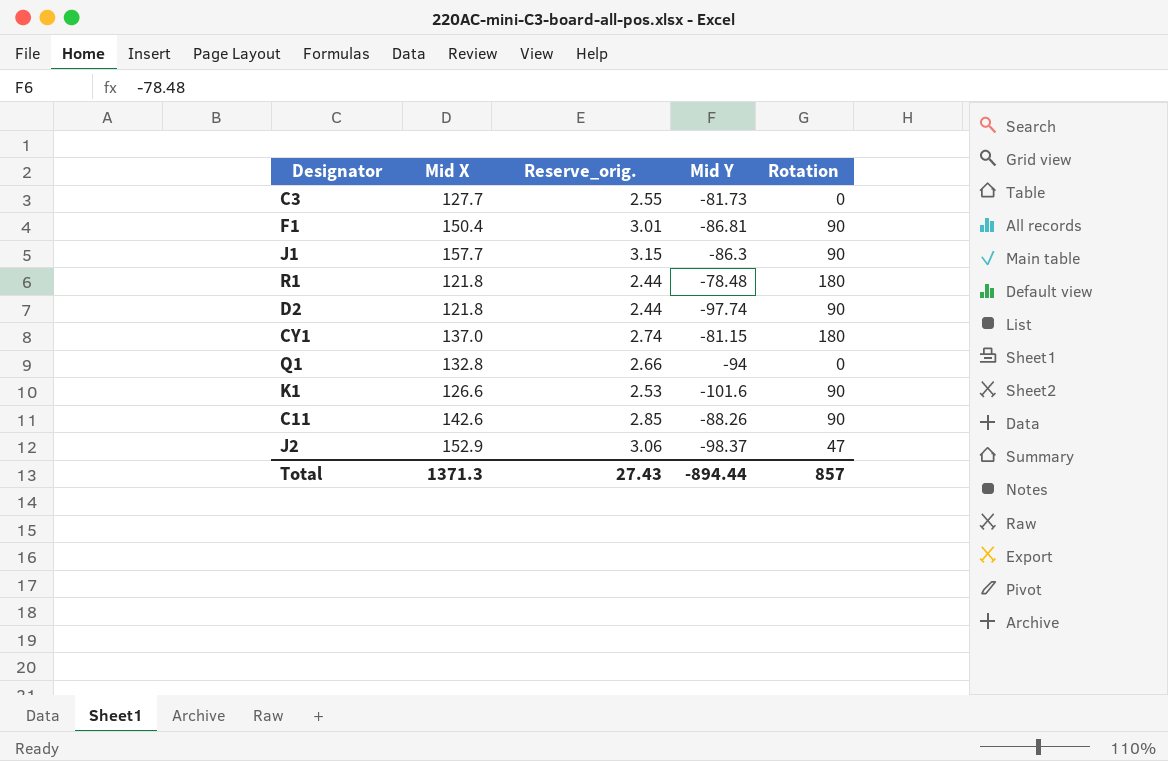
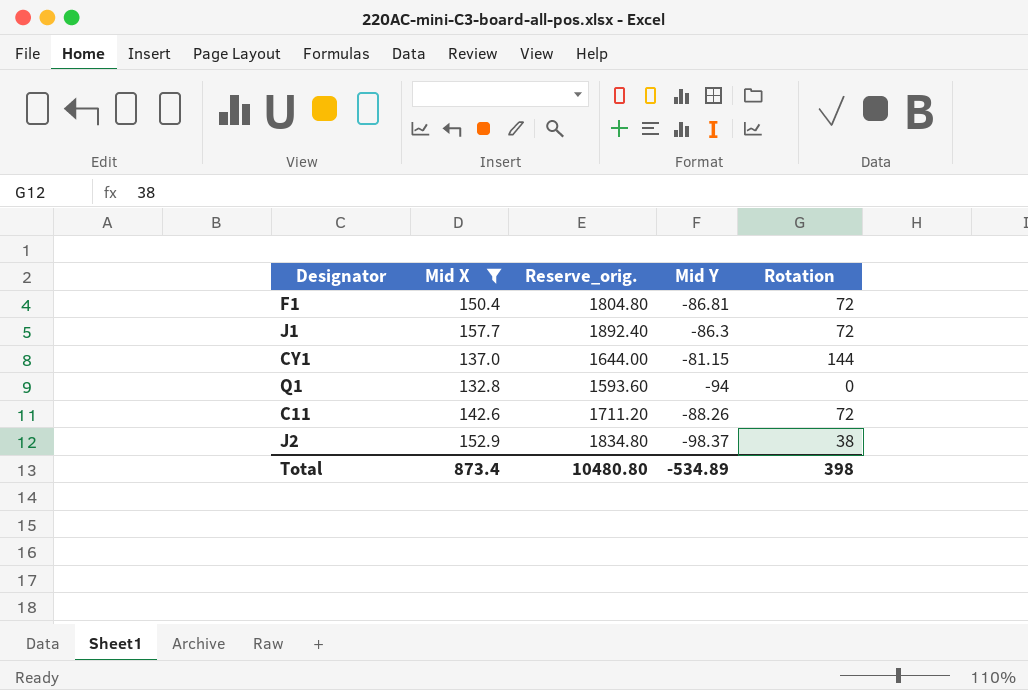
filter: none -> Mid X >= 132.8
column Reserve_orig. | formula: [Mid X] * 0.02 -> [Mid X] * 12
F1 | Rotation: 90 -> 72
J1 | Rotation: 90 -> 72
CY1 | Rotation: 180 -> 144
C11 | Rotation: 90 -> 72
J2 | Rotation: 47 -> 38
Total | Mid X: 1371.3 -> 873.4
Total | Reserve_orig.: 27.43 -> 10480.80
Total | Mid Y: -894.44 -> -534.89
Total | Rotation: 857 -> 398

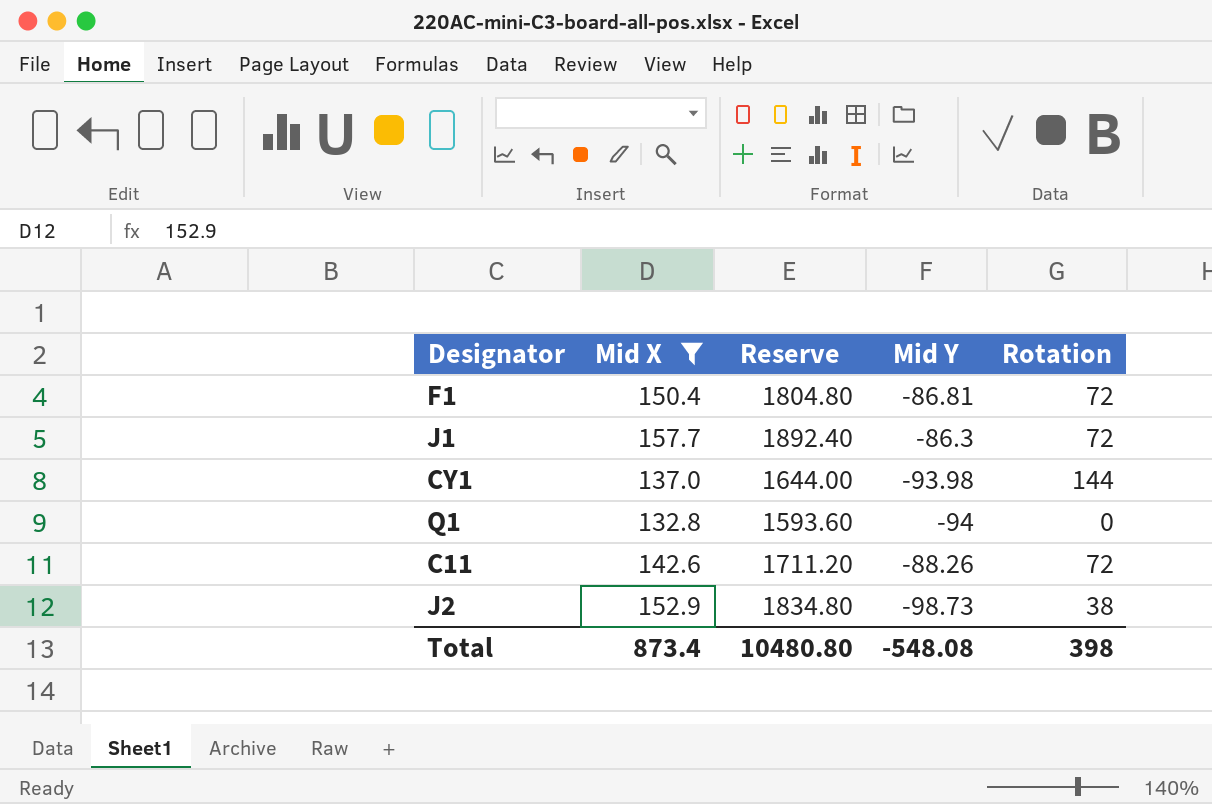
column name: Reserve_orig. -> Reserve
CY1 | Mid Y: -81.15 -> -93.98
J2 | Mid Y: -98.37 -> -98.73
Total | Mid Y: -534.89 -> -548.08

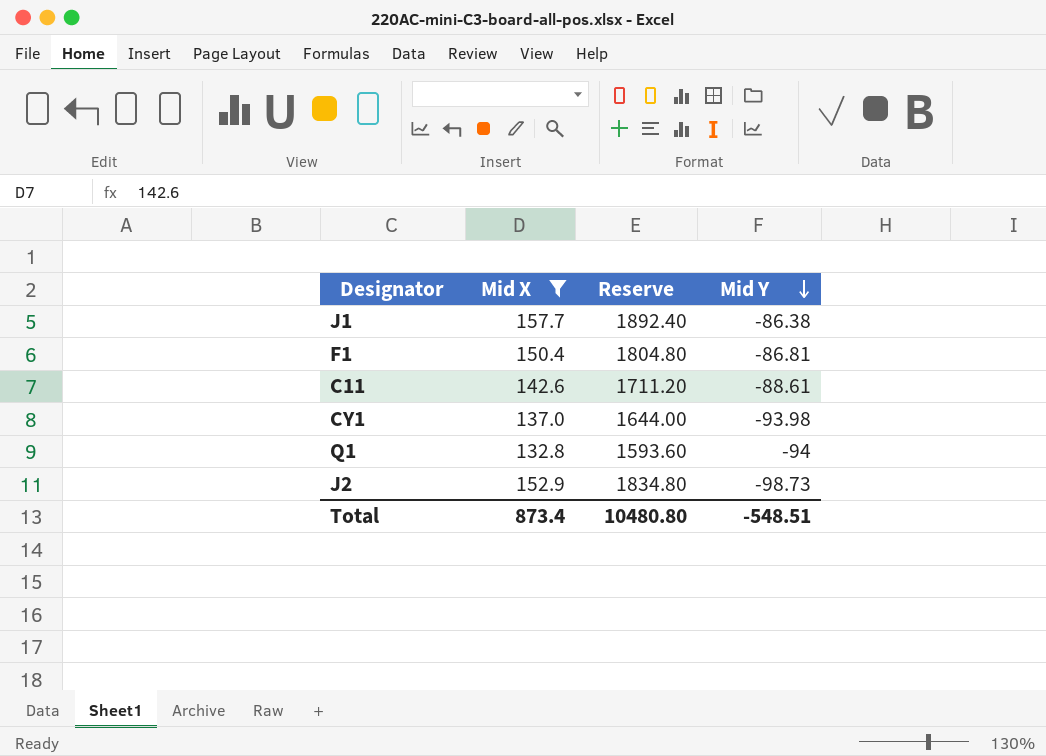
row order: none -> Mid Y descending
column Rotation | position: 5 -> none
J1 | Mid Y: -86.3 -> -86.38
C11 | Mid Y: -88.26 -> -88.61
Total | Mid Y: -548.08 -> -548.51

